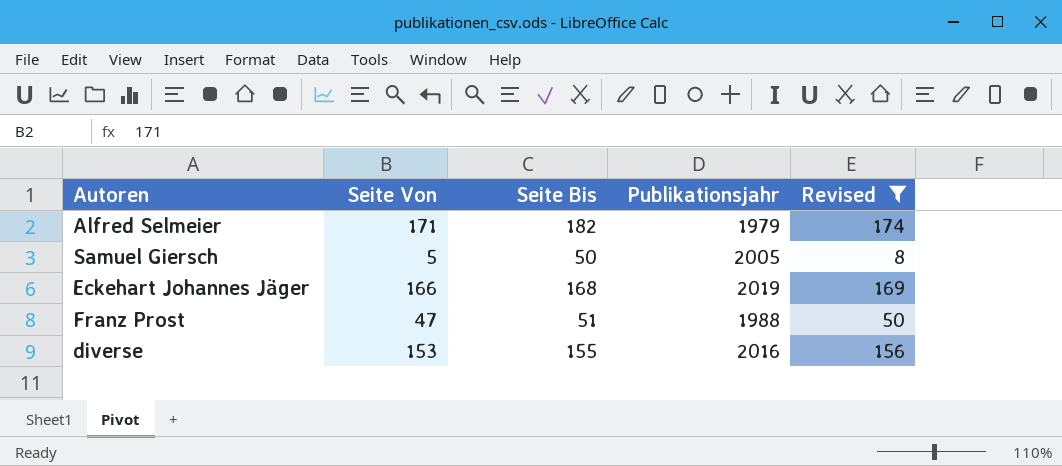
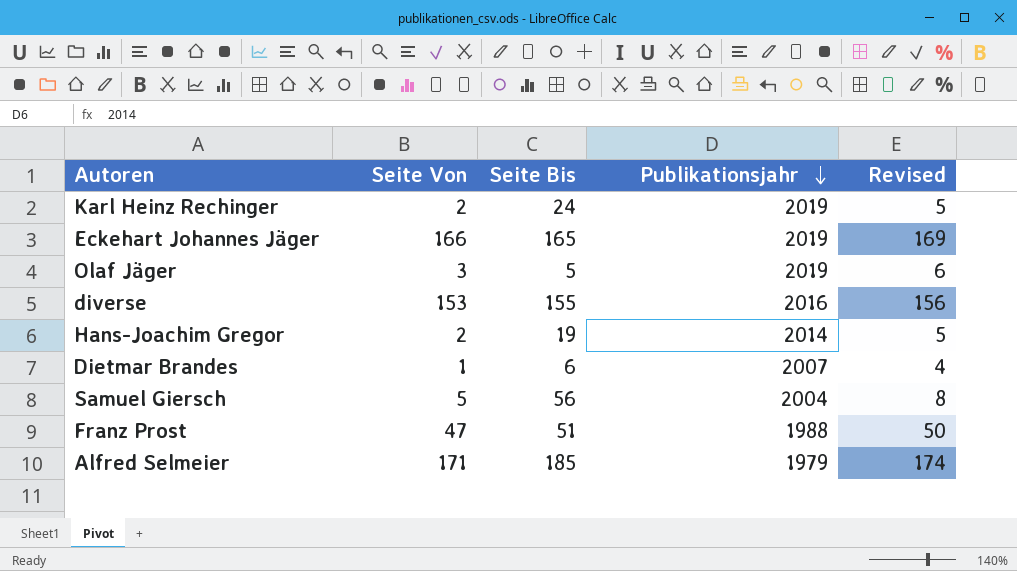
filter: Revised >= 8 -> none
row order: none -> Publikationsjahr descending
Eckehart Johannes Jäger | Seite Bis: 168 -> 165
Samuel Giersch | Seite Bis: 50 -> 56
Samuel Giersch | Publikationsjahr: 2005 -> 2004
Alfred Selmeier | Seite Bis: 182 -> 185

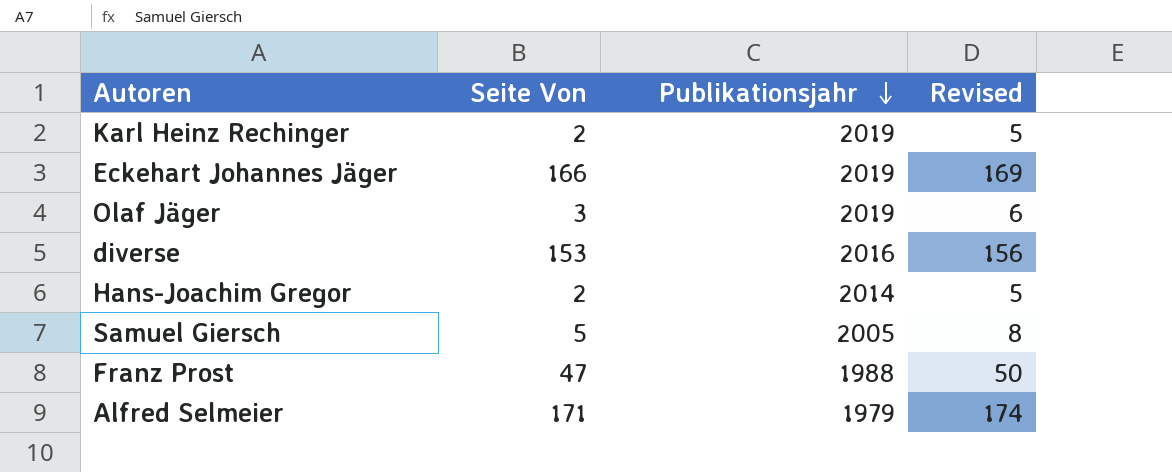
column Seite Bis | position: 3 -> none
row Dietmar Brandes: 1 | 6 | 2007 | 4 -> none
Samuel Giersch | Publikationsjahr: 2004 -> 2005

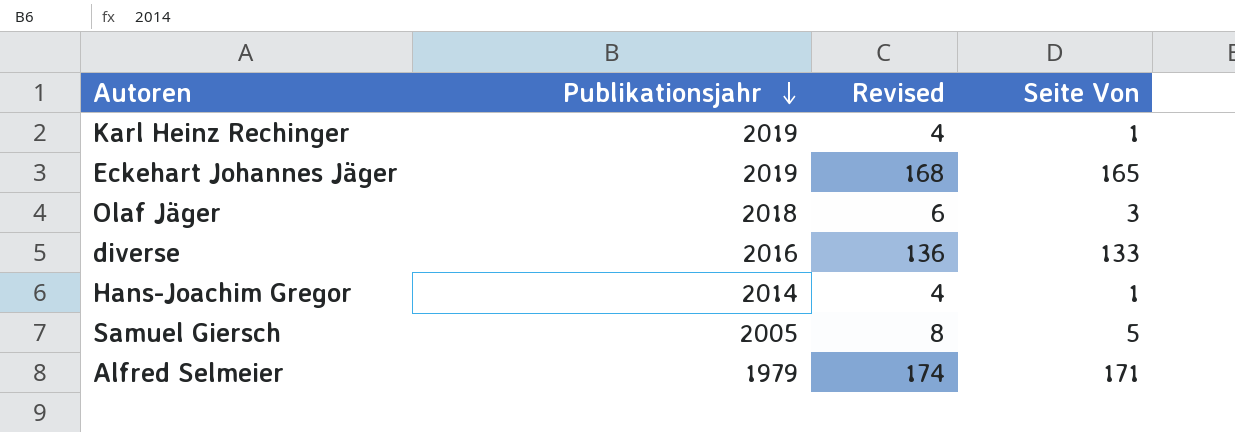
column Seite Von | position: 2 -> 4
row Franz Prost: 47 | 1988 | 50 -> none
Karl Heinz Rechinger | Revised: 5 -> 4
Karl Heinz Rechinger | Seite Von: 2 -> 1
Eckehart Johannes Jäger | Revised: 169 -> 168
Eckehart Johannes Jäger | Seite Von: 166 -> 165
Olaf Jäger | Publikationsjahr: 2019 -> 2018
diverse | Revised: 156 -> 136
diverse | Seite Von: 153 -> 133
Hans-Joachim Gregor | Revised: 5 -> 4
Hans-Joachim Gregor | Seite Von: 2 -> 1

